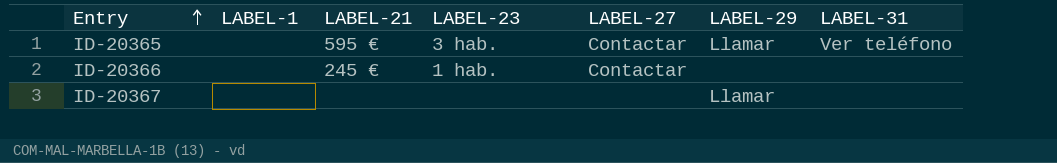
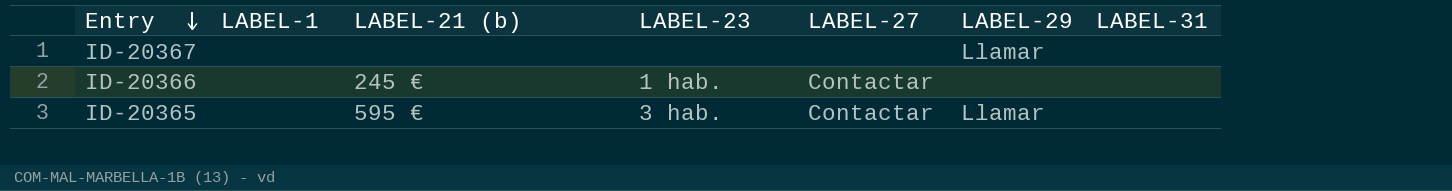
row order: Entry ascending -> Entry descending
column name: LABEL-21 -> LABEL-21 (b)
ID-20365 | LABEL-31: Ver teléfono -> none

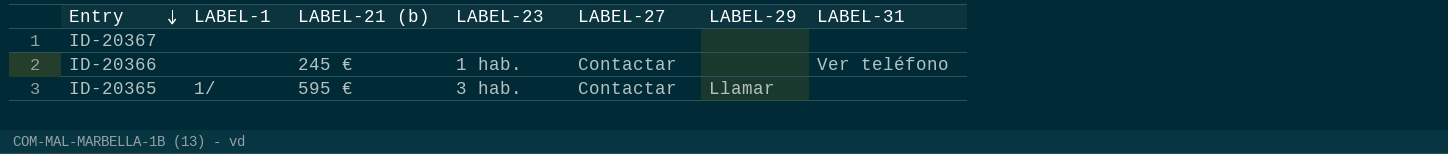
ID-20367 | LABEL-29: Llamar -> none
ID-20366 | LABEL-31: none -> Ver teléfono
ID-20365 | LABEL-1: none -> 1/

